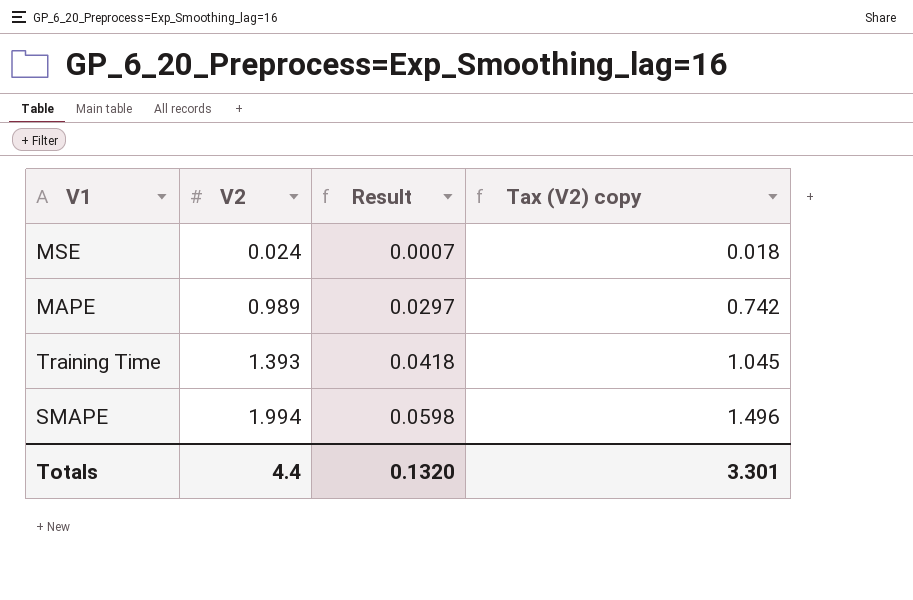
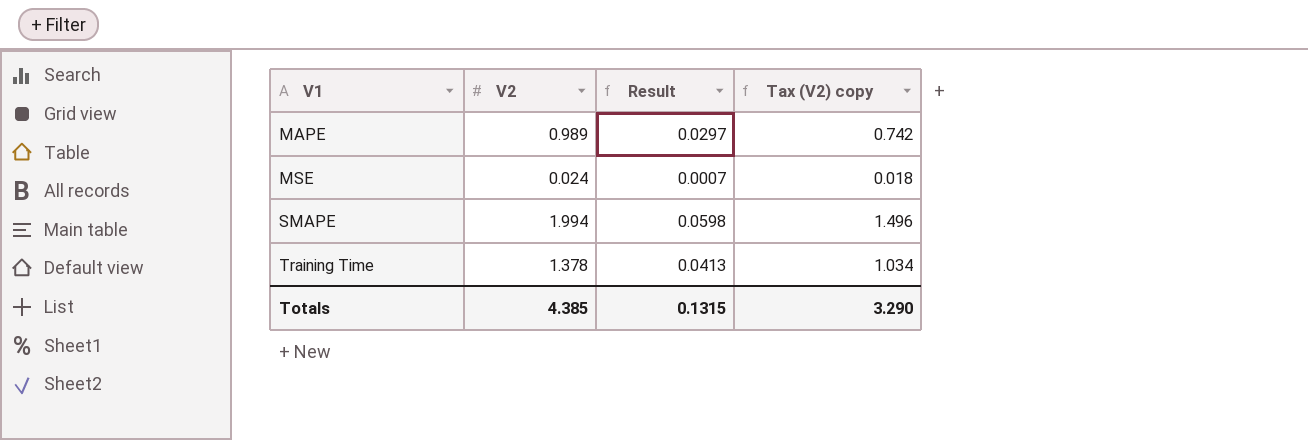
row order: V2 ascending -> V1 ascending
Training Time | V2: 1.393 -> 1.378
Training Time | Result: 0.0418 -> 0.0413
Training Time | Tax (V2) copy: 1.045 -> 1.034
Totals | V2: 4.4 -> 4.385
Totals | Result: 0.1320 -> 0.1315
Totals | Tax (V2) copy: 3.301 -> 3.290

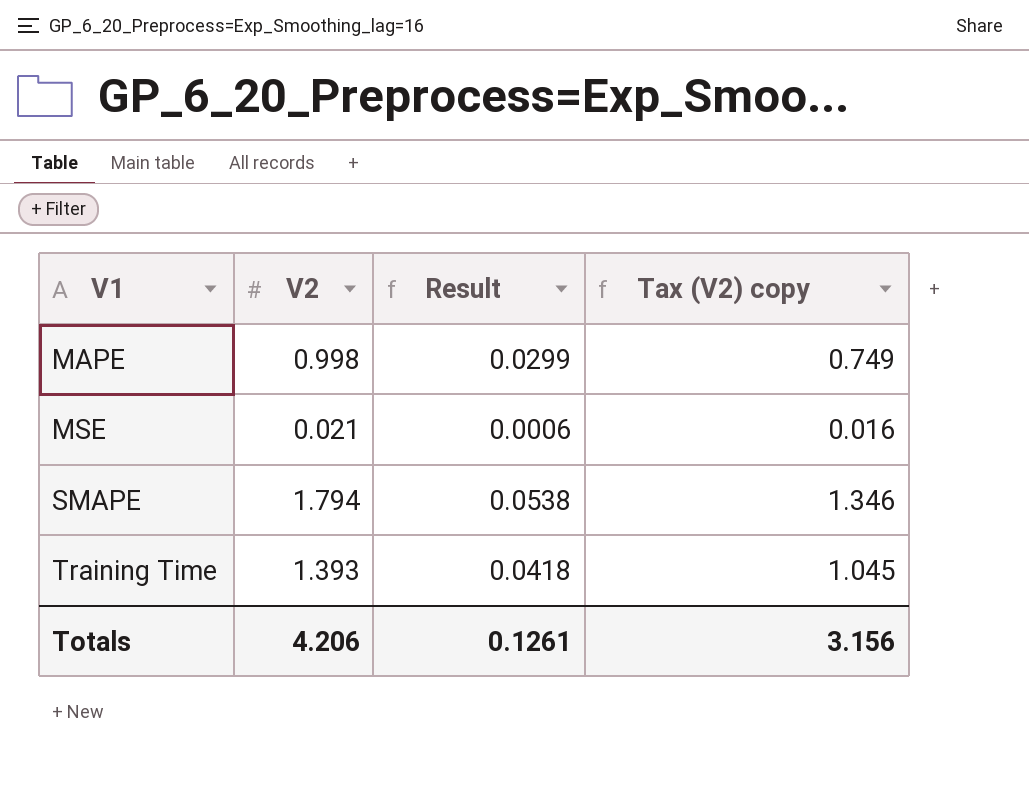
MAPE | V2: 0.989 -> 0.998
MAPE | Result: 0.0297 -> 0.0299
MAPE | Tax (V2) copy: 0.742 -> 0.749
MSE | V2: 0.024 -> 0.021
MSE | Result: 0.0007 -> 0.0006
MSE | Tax (V2) copy: 0.018 -> 0.016
SMAPE | V2: 1.994 -> 1.794
SMAPE | Result: 0.0598 -> 0.0538
SMAPE | Tax (V2) copy: 1.496 -> 1.346
Training Time | V2: 1.378 -> 1.393
Training Time | Result: 0.0413 -> 0.0418
Training Time | Tax (V2) copy: 1.034 -> 1.045
Totals | V2: 4.385 -> 4.206
Totals | Result: 0.1315 -> 0.1261
Totals | Tax (V2) copy: 3.290 -> 3.156

